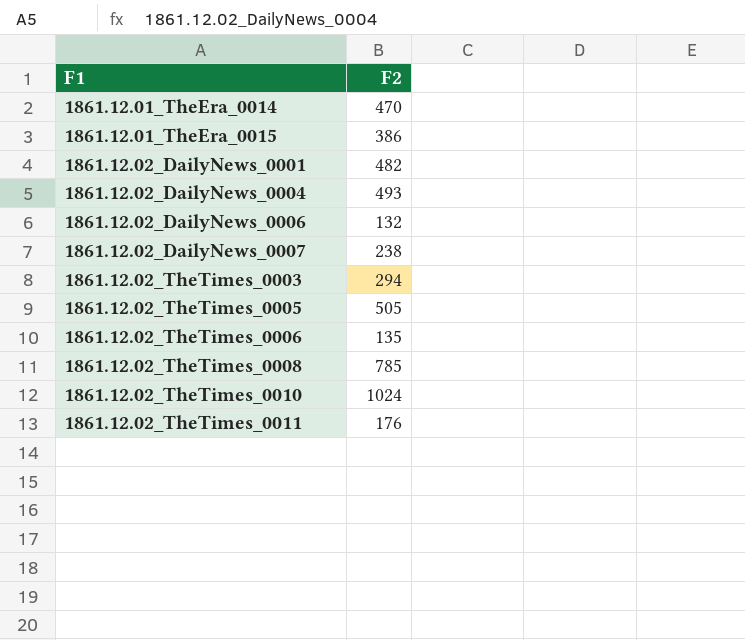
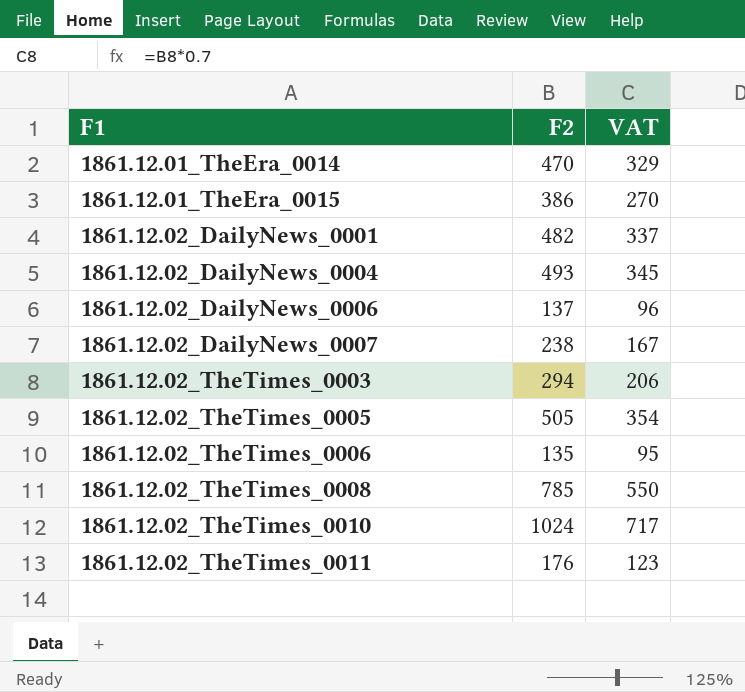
column VAT | formula: none -> [F2] * 0.7
1861.12.02_DailyNews_0006 | F2: 132 -> 137

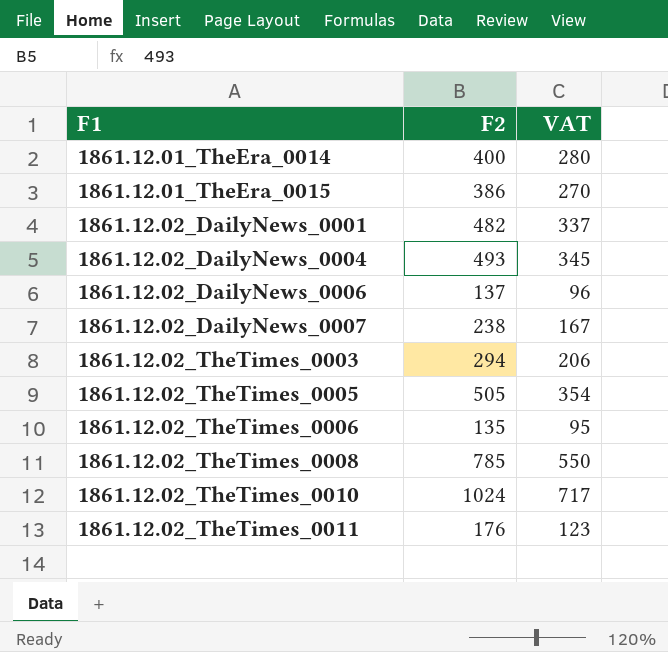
1861.12.01_TheEra_0014 | F2: 470 -> 400
1861.12.01_TheEra_0014 | VAT: 329 -> 280

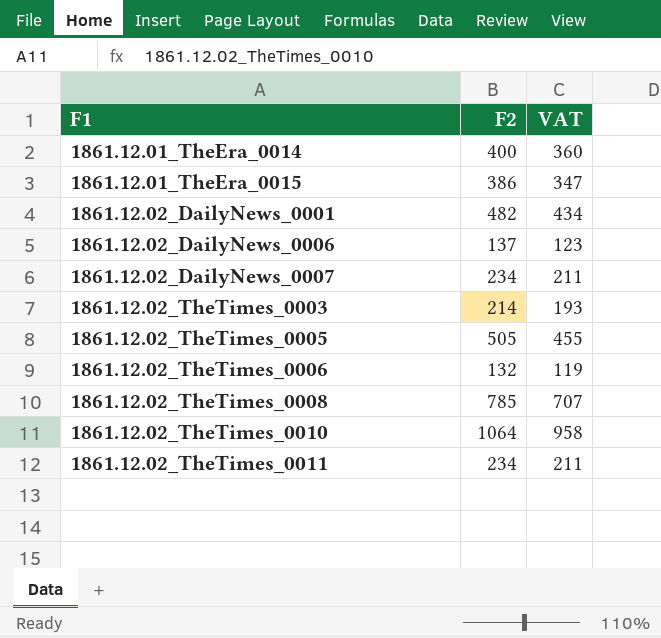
column VAT | formula: [F2] * 0.7 -> [F2] * 0.9
row 1861.12.02_DailyNews_0004: 493 | 345 -> none
1861.12.02_DailyNews_0007 | F2: 238 -> 234
1861.12.02_TheTimes_0003 | F2: 294 -> 214
1861.12.02_TheTimes_0006 | F2: 135 -> 132
1861.12.02_TheTimes_0010 | F2: 1024 -> 1064
1861.12.02_TheTimes_0011 | F2: 176 -> 234

